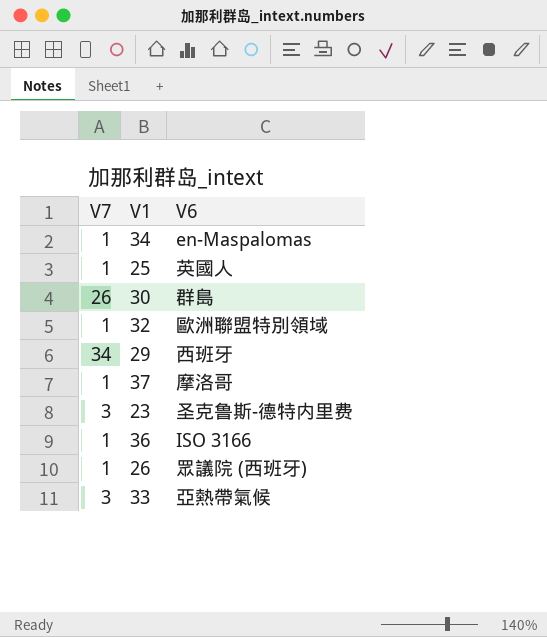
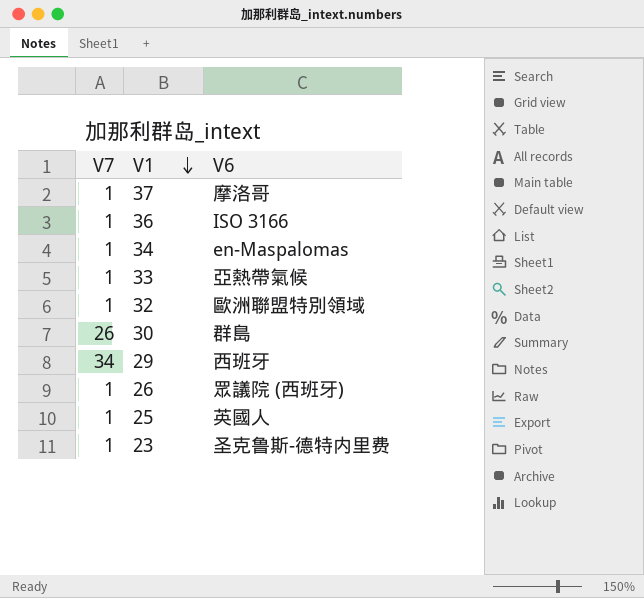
row order: none -> V1 descending
33 | V7: 3 -> 1
23 | V7: 3 -> 1

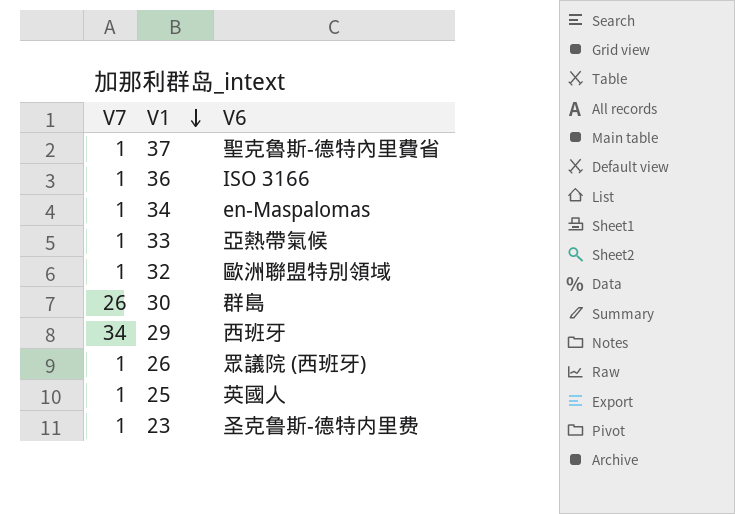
37 | V6: 摩洛哥 -> 聖克魯斯-德特內里費省

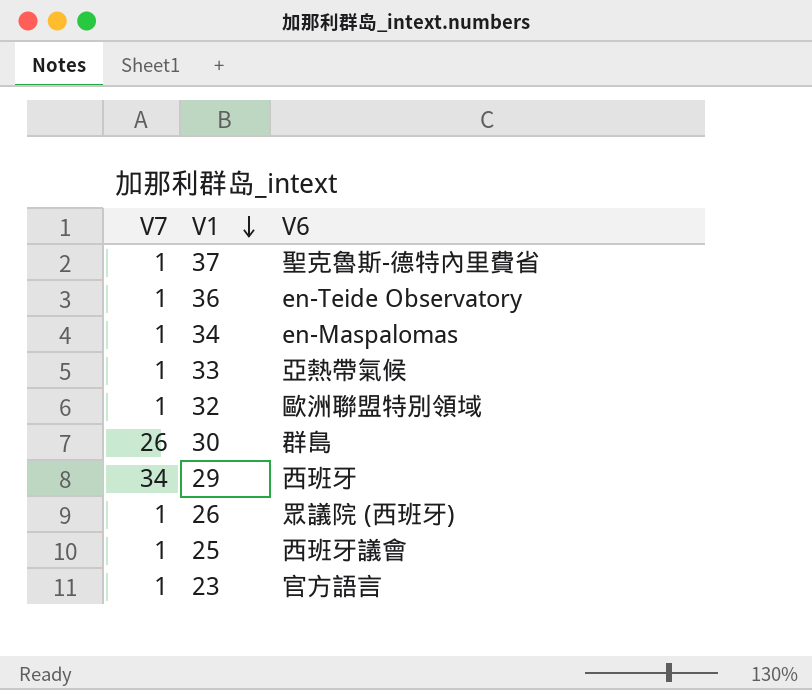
36 | V6: ISO 3166 -> en-Teide Observatory
25 | V6: 英國人 -> 西班牙議會
23 | V6: 圣克鲁斯-德特内里费 -> 官方語言

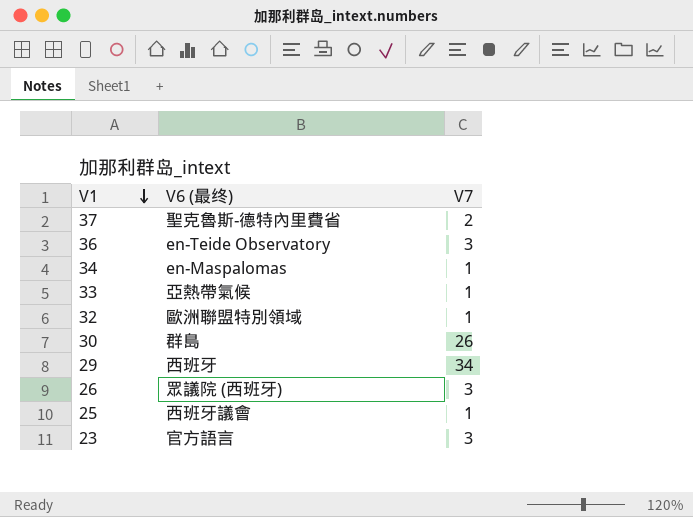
column name: V6 -> V6 (最终)
column V7 | position: 1 -> 3
37 | V7: 1 -> 2
36 | V7: 1 -> 3
26 | V7: 1 -> 3
23 | V7: 1 -> 3

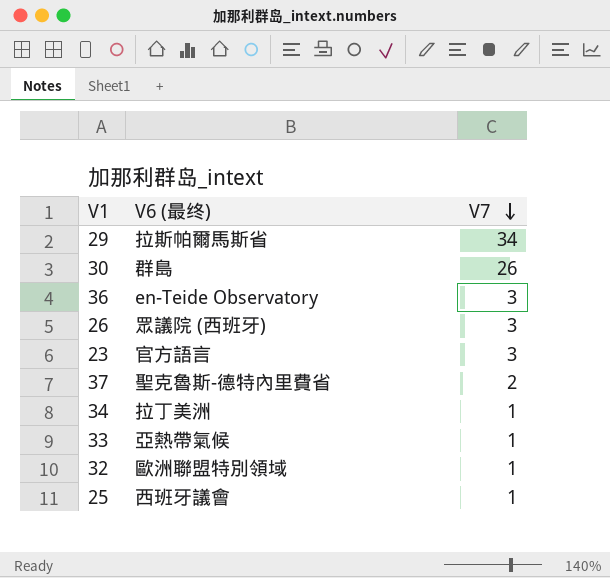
row order: V1 descending -> V7 descending
29 | V6 (最终): 西班牙 -> 拉斯帕爾馬斯省
34 | V6 (最终): en-Maspalomas -> 拉丁美洲

